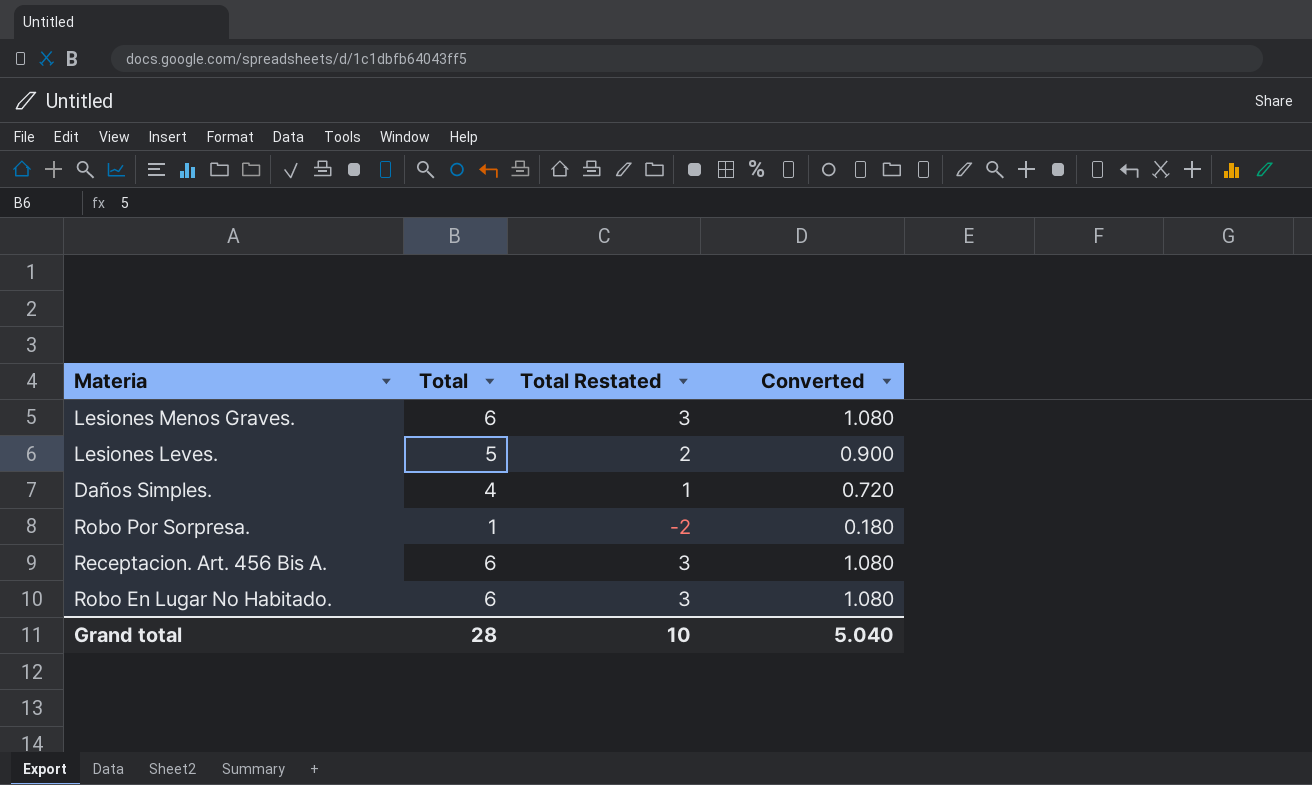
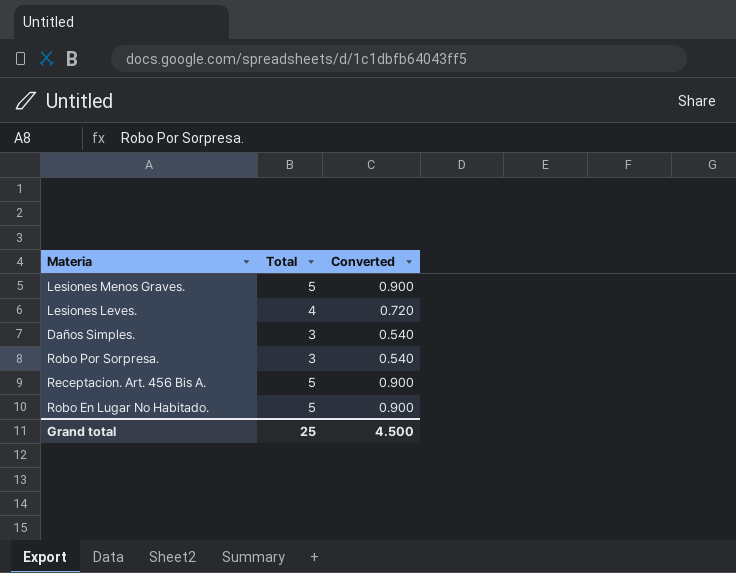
column Total Restated | formula: [Total] - 3 -> none
Lesiones Menos Graves. | Total: 6 -> 5
Lesiones Menos Graves. | Converted: 1.080 -> 0.900
Lesiones Leves. | Total: 5 -> 4
Lesiones Leves. | Converted: 0.900 -> 0.720
Daños Simples. | Total: 4 -> 3
Daños Simples. | Converted: 0.720 -> 0.540
Robo Por Sorpresa. | Total: 1 -> 3
Robo Por Sorpresa. | Converted: 0.180 -> 0.540
Receptacion. Art. 456 Bis A. | Total: 6 -> 5
Receptacion. Art. 456 Bis A. | Converted: 1.080 -> 0.900
Robo En Lugar No Habitado. | Total: 6 -> 5
Robo En Lugar No Habitado. | Converted: 1.080 -> 0.900
Grand total | Total: 28 -> 25
Grand total | Converted: 5.040 -> 4.500

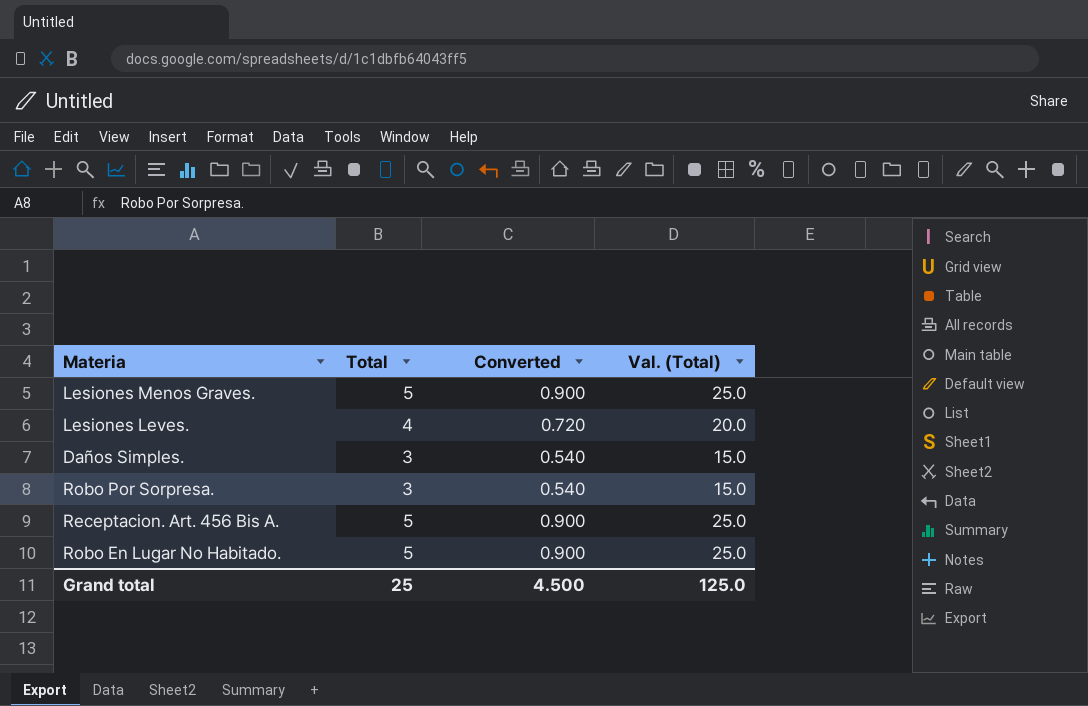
column Val. (Total) | formula: none -> [Total] * 5

